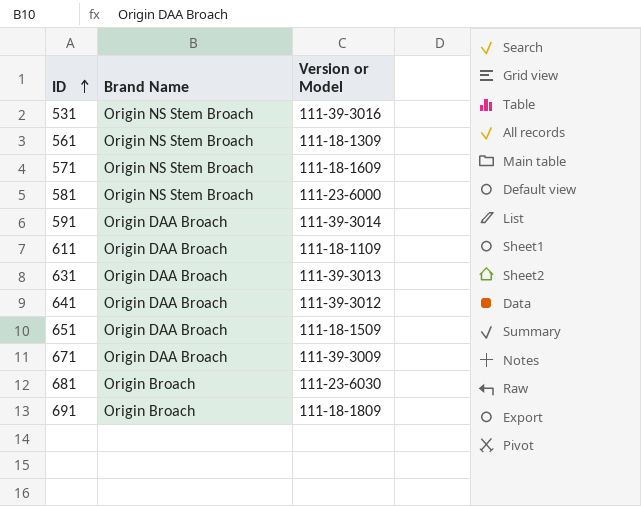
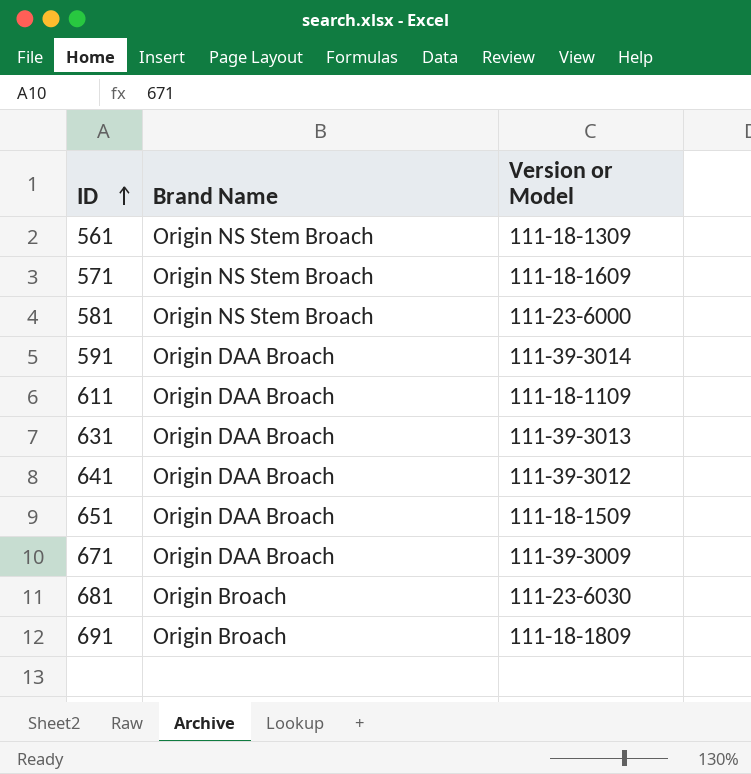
row 531: Origin NS Stem Broach | 111-39-3016 -> none

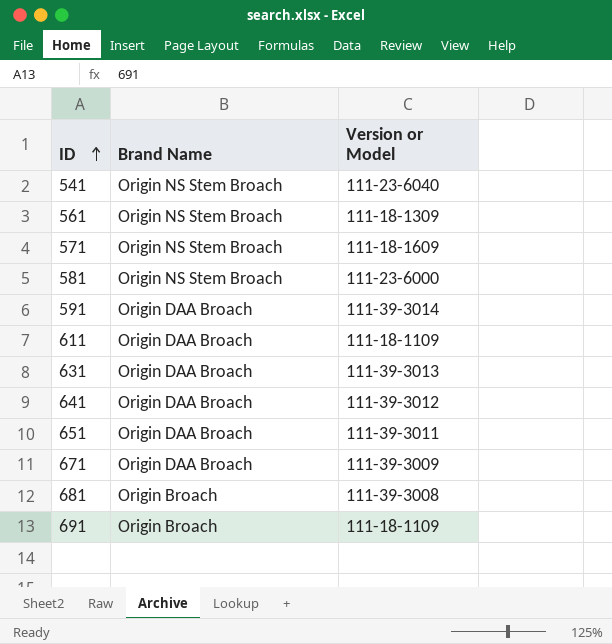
row 541: none -> Origin NS Stem Broach | 111-23-6040
651 | Version or Model: 111-18-1509 -> 111-39-3011
681 | Version or Model: 111-23-6030 -> 111-39-3008
691 | Version or Model: 111-18-1809 -> 111-18-1109

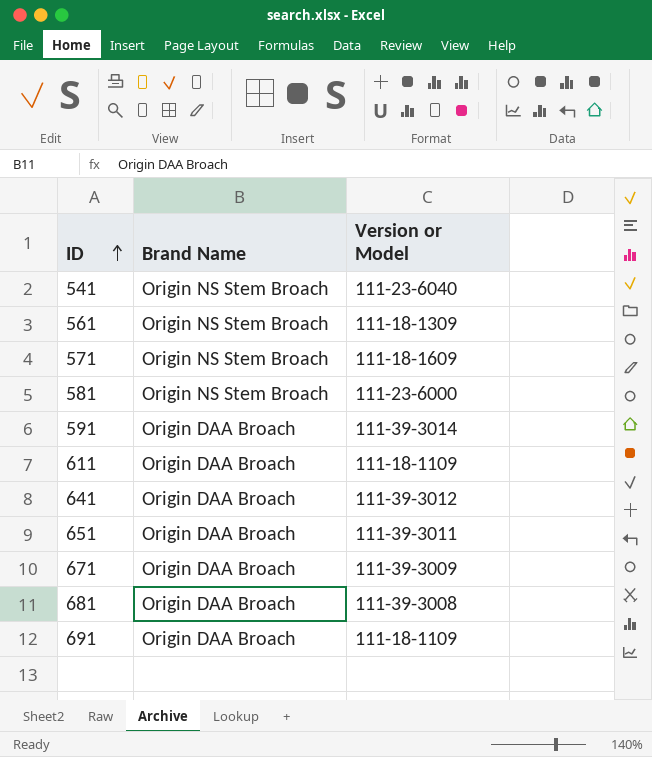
row 631: Origin DAA Broach | 111-39-3013 -> none
681 | Brand Name: Origin Broach -> Origin DAA Broach
691 | Brand Name: Origin Broach -> Origin DAA Broach

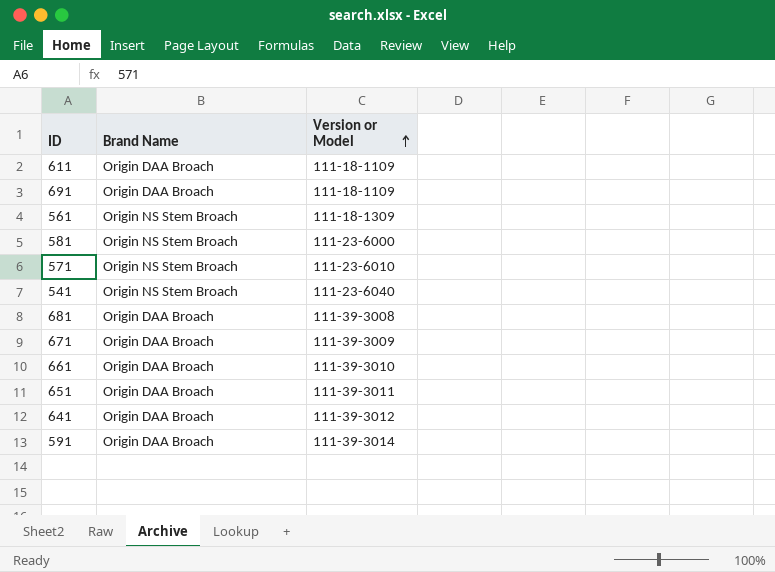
row order: ID ascending -> Version or Model ascending
571 | Version or Model: 111-18-1609 -> 111-23-6010
row 661: none -> Origin DAA Broach | 111-39-3010

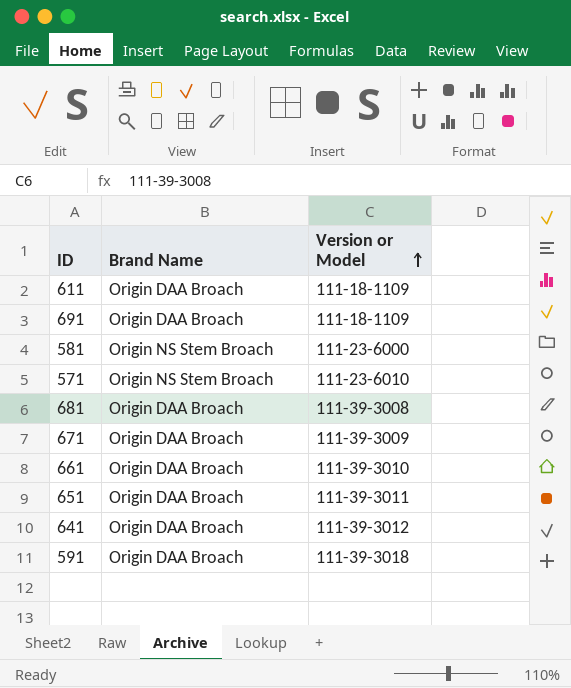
row 561: Origin NS Stem Broach | 111-18-1309 -> none
row 541: Origin NS Stem Broach | 111-23-6040 -> none
591 | Version or Model: 111-39-3014 -> 111-39-3018

